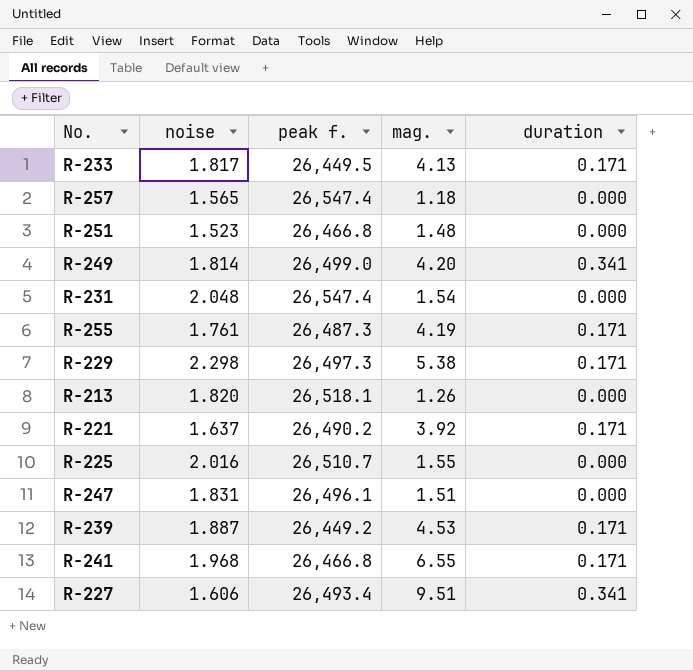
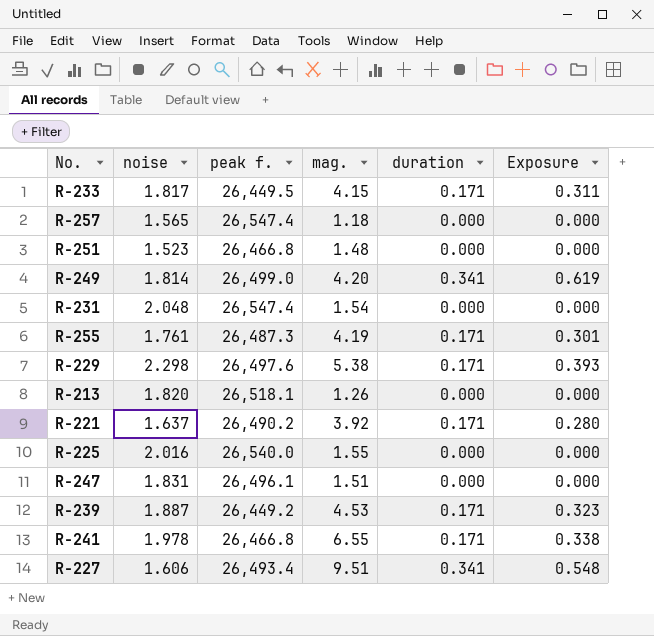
column Exposure | formula: none -> [noise] * [duration]
R-233 | mag.: 4.13 -> 4.15
R-229 | peak f.: 26,497.3 -> 26,497.6
R-225 | peak f.: 26,510.7 -> 26,540.0
R-241 | noise: 1.968 -> 1.978

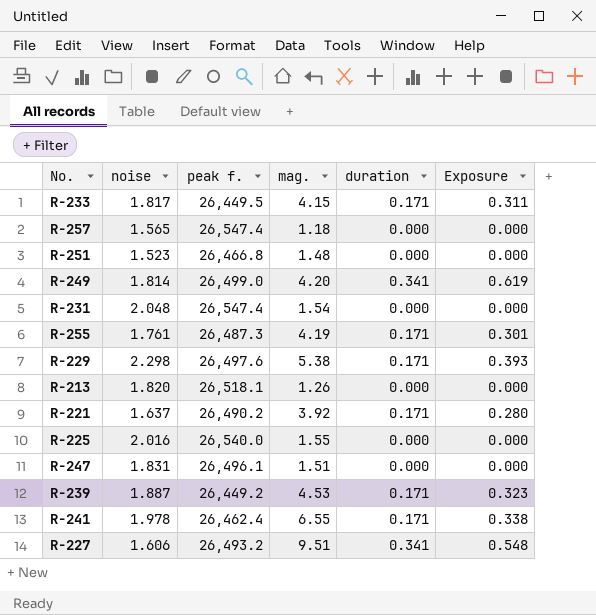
R-241 | peak f.: 26,466.8 -> 26,462.4
R-227 | peak f.: 26,493.4 -> 26,493.2

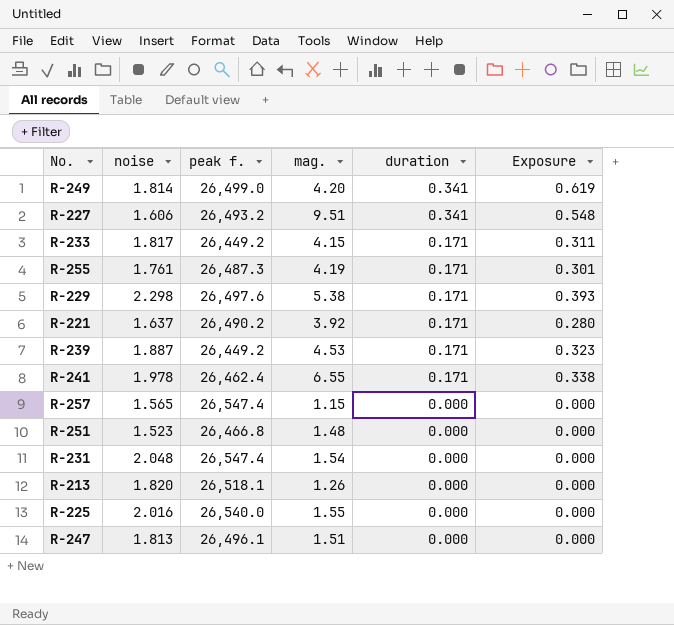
row order: none -> duration descending
R-233 | peak f.: 26,449.5 -> 26,449.2
R-257 | mag.: 1.18 -> 1.15
R-247 | noise: 1.831 -> 1.813

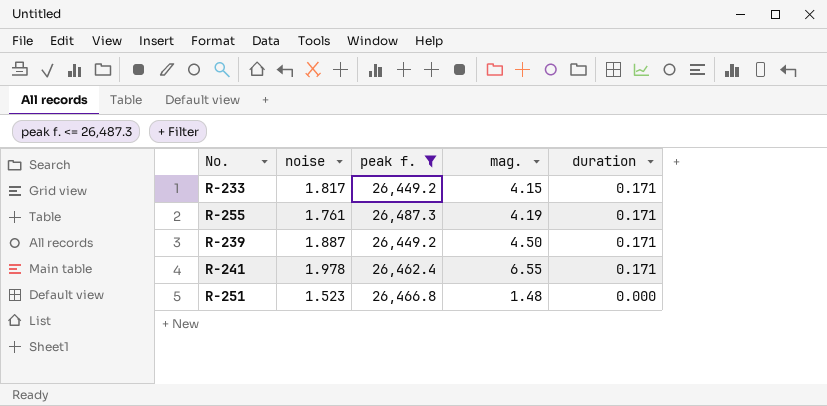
filter: none -> peak f. <= 26,487.3
column Exposure | formula: [noise] * [duration] -> none
R-239 | mag.: 4.53 -> 4.50

